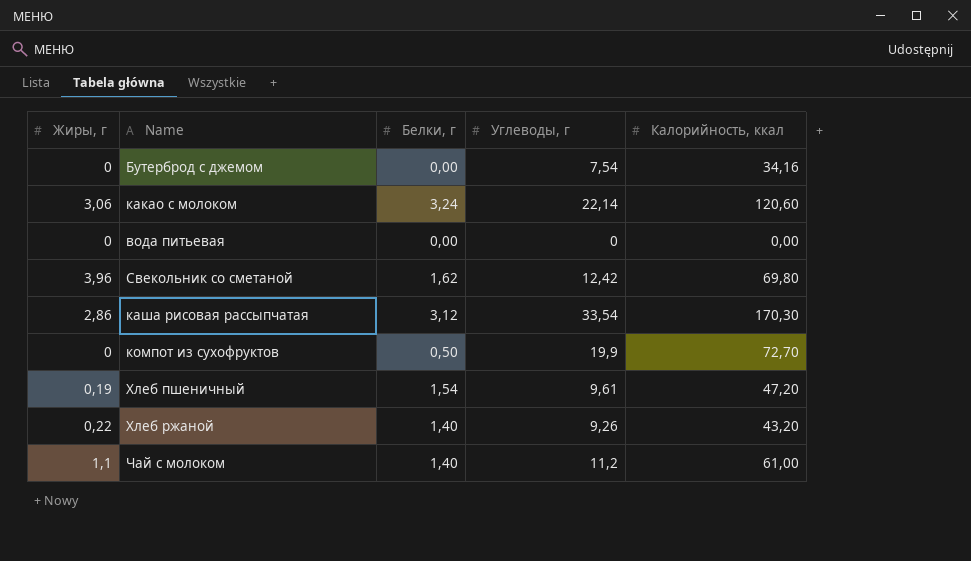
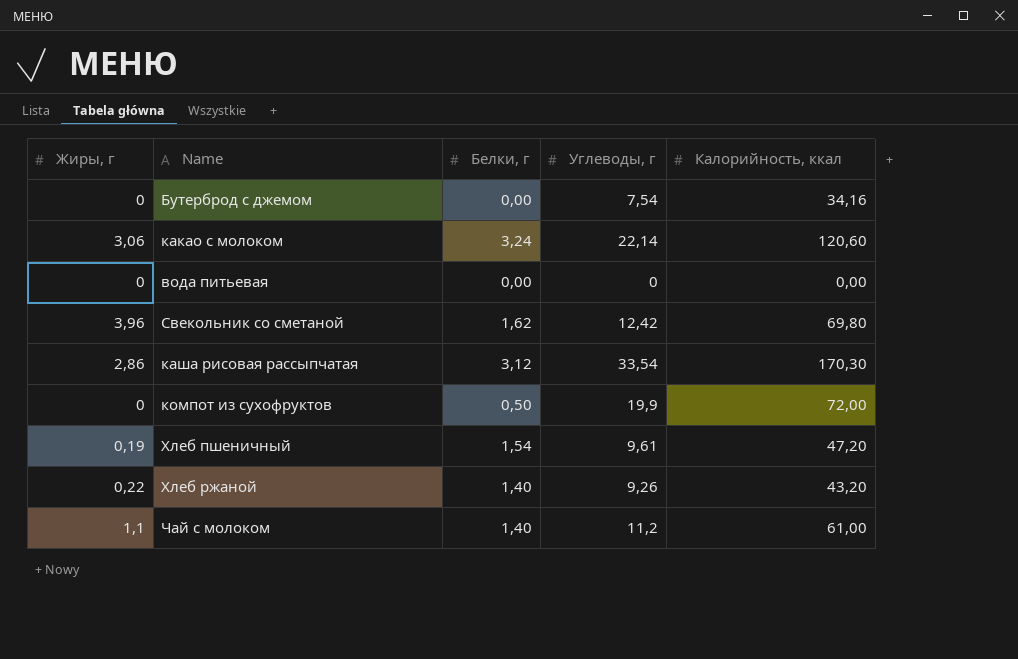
компот из сухофруктов | Калорийность, ккал: 72,70 -> 72,00

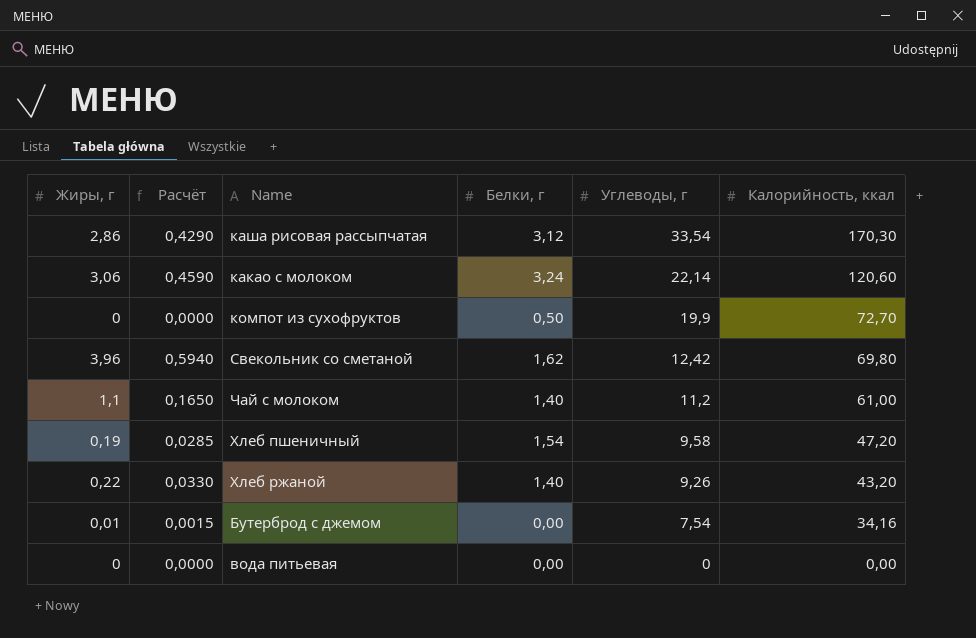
row order: none -> Углеводы, г descending
column Расчёт | formula: none -> [Жиры, г] * 0,15
компот из сухофруктов | Калорийность, ккал: 72,00 -> 72,70
Хлеб пшеничный | Углеводы, г: 9,61 -> 9,58
Бутерброд с джемом | Жиры, г: 0 -> 0,01

